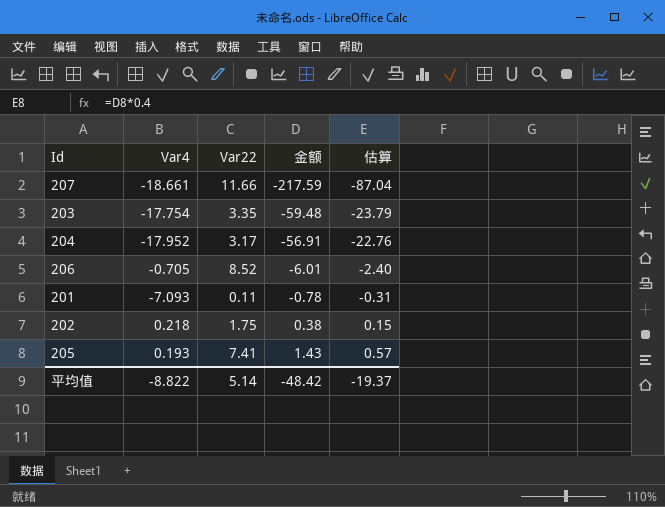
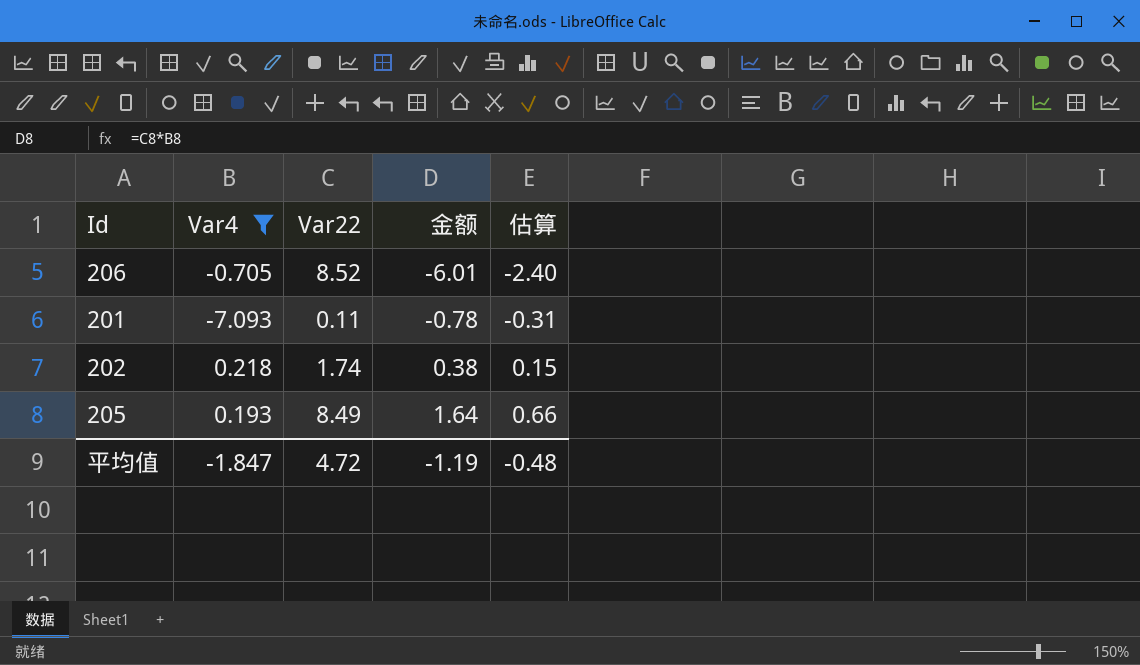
filter: none -> Var4 >= -7.093
202 | Var22: 1.75 -> 1.74
205 | Var22: 7.41 -> 8.49
205 | 金额: 1.43 -> 1.64
205 | 估算: 0.57 -> 0.66
平均值 | Var4: -8.822 -> -1.847
平均值 | Var22: 5.14 -> 4.72
平均值 | 金额: -48.42 -> -1.19
平均值 | 估算: -19.37 -> -0.48

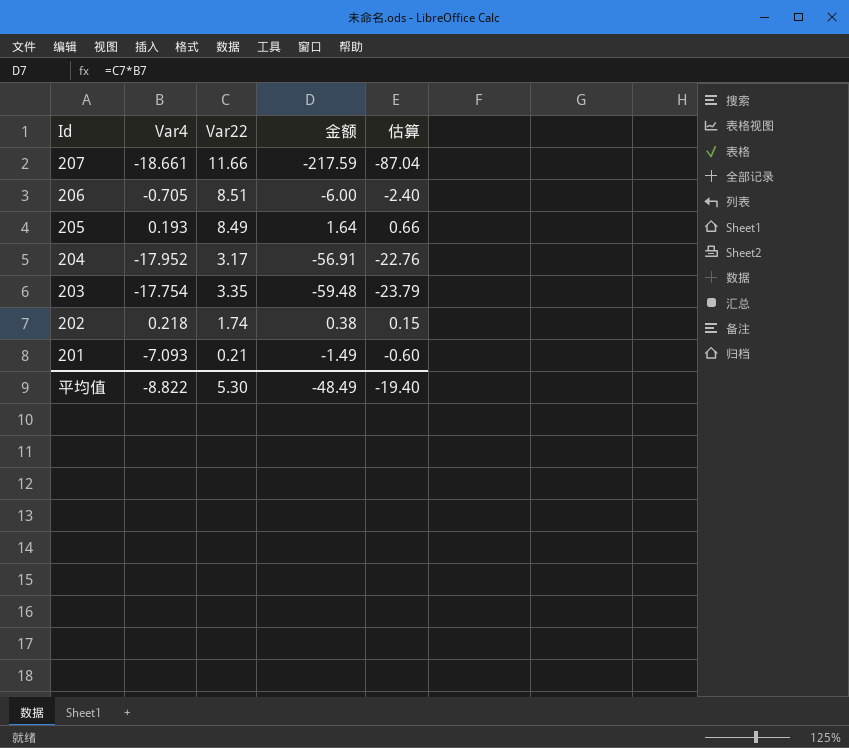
filter: Var4 >= -7.093 -> none
row order: 金额 ascending -> Id descending
206 | Var22: 8.52 -> 8.51
206 | 金额: -6.01 -> -6.00
201 | Var22: 0.11 -> 0.21
201 | 金额: -0.78 -> -1.49
201 | 估算: -0.31 -> -0.60
平均值 | Var4: -1.847 -> -8.822
平均值 | Var22: 4.72 -> 5.30
平均值 | 金额: -1.19 -> -48.49
平均值 | 估算: -0.48 -> -19.40

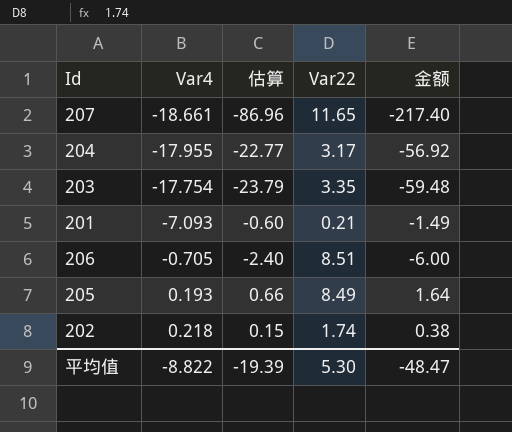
row order: Id descending -> Var4 ascending
column 估算 | position: 5 -> 3
207 | 估算: -87.04 -> -86.96
207 | Var22: 11.66 -> 11.65
207 | 金额: -217.59 -> -217.40
204 | Var4: -17.952 -> -17.955
204 | 估算: -22.76 -> -22.77
204 | 金额: -56.91 -> -56.92
平均值 | 估算: -19.40 -> -19.39
平均值 | 金额: -48.49 -> -48.47

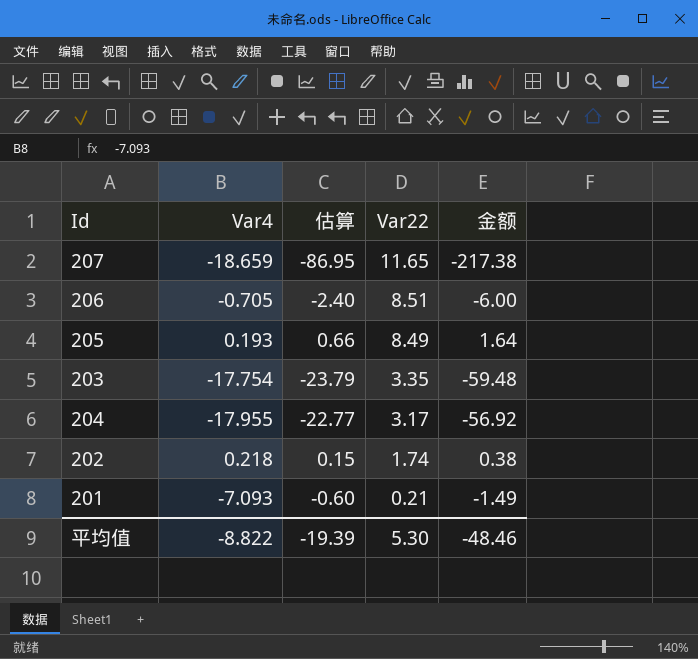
row order: Var4 ascending -> Var22 descending
207 | Var4: -18.661 -> -18.659
207 | 估算: -86.96 -> -86.95
207 | 金额: -217.40 -> -217.38
平均值 | 金额: -48.47 -> -48.46

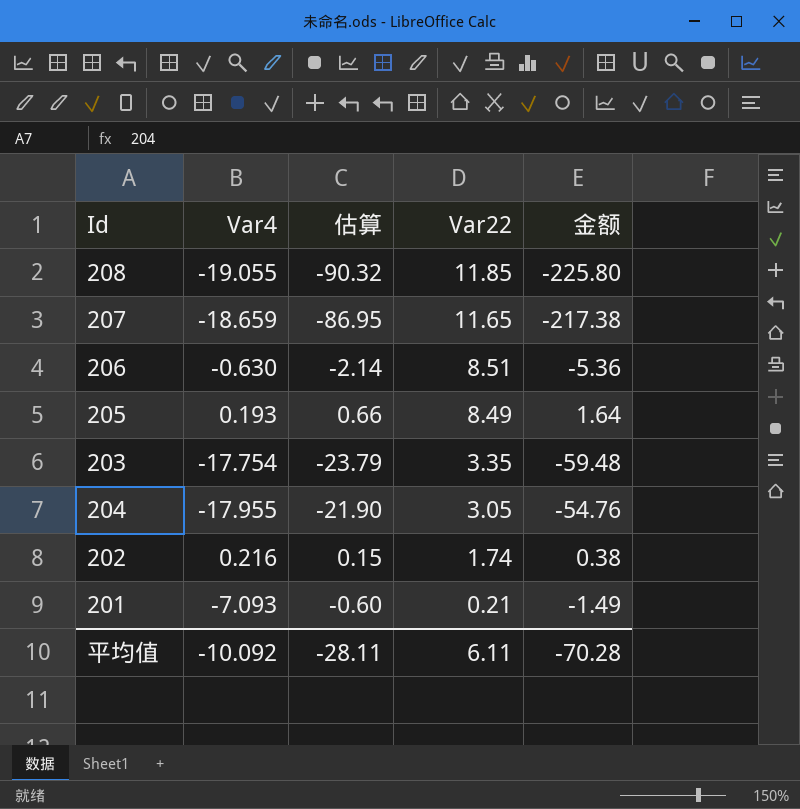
row 208: none -> -19.055 | -90.32 | 11.85 | -225.80
206 | Var4: -0.705 -> -0.630
206 | 估算: -2.40 -> -2.14
206 | 金额: -6.00 -> -5.36
204 | 估算: -22.77 -> -21.90
204 | Var22: 3.17 -> 3.05
204 | 金额: -56.92 -> -54.76
202 | Var4: 0.218 -> 0.216
平均值 | Var4: -8.822 -> -10.092
平均值 | 估算: -19.39 -> -28.11
平均值 | Var22: 5.30 -> 6.11
平均值 | 金额: -48.46 -> -70.28

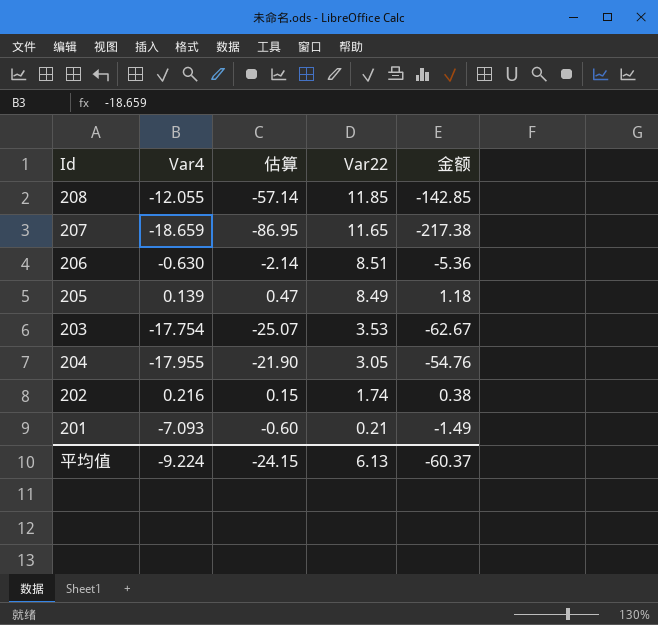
208 | Var4: -19.055 -> -12.055
208 | 估算: -90.32 -> -57.14
208 | 金额: -225.80 -> -142.85
205 | Var4: 0.193 -> 0.139
205 | 估算: 0.66 -> 0.47
205 | 金额: 1.64 -> 1.18
203 | 估算: -23.79 -> -25.07
203 | Var22: 3.35 -> 3.53
203 | 金额: -59.48 -> -62.67
平均值 | Var4: -10.092 -> -9.224
平均值 | 估算: -28.11 -> -24.15
平均值 | Var22: 6.11 -> 6.13
平均值 | 金额: -70.28 -> -60.37

